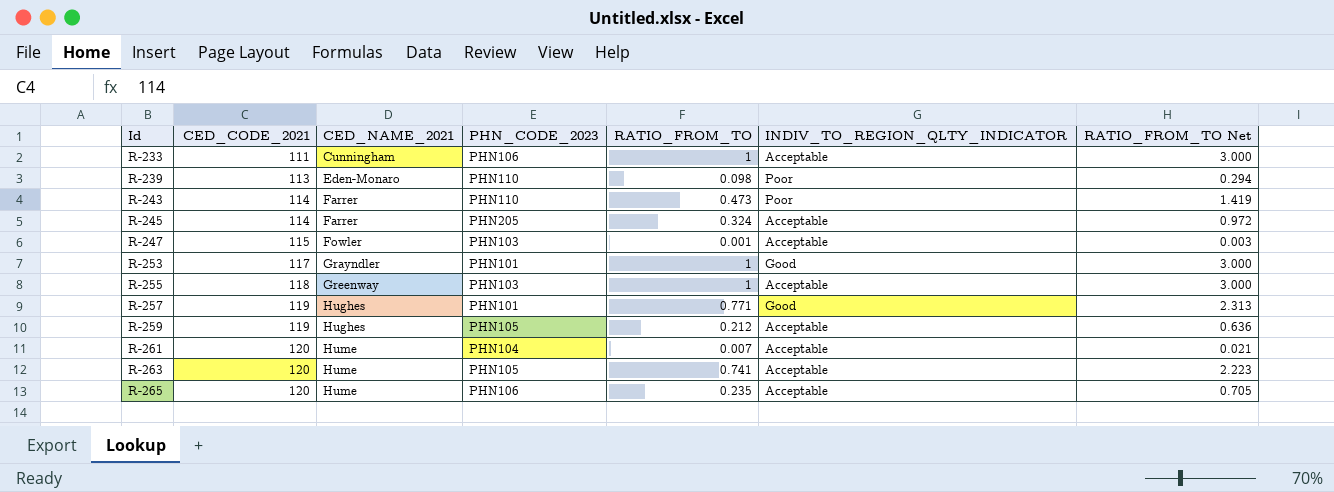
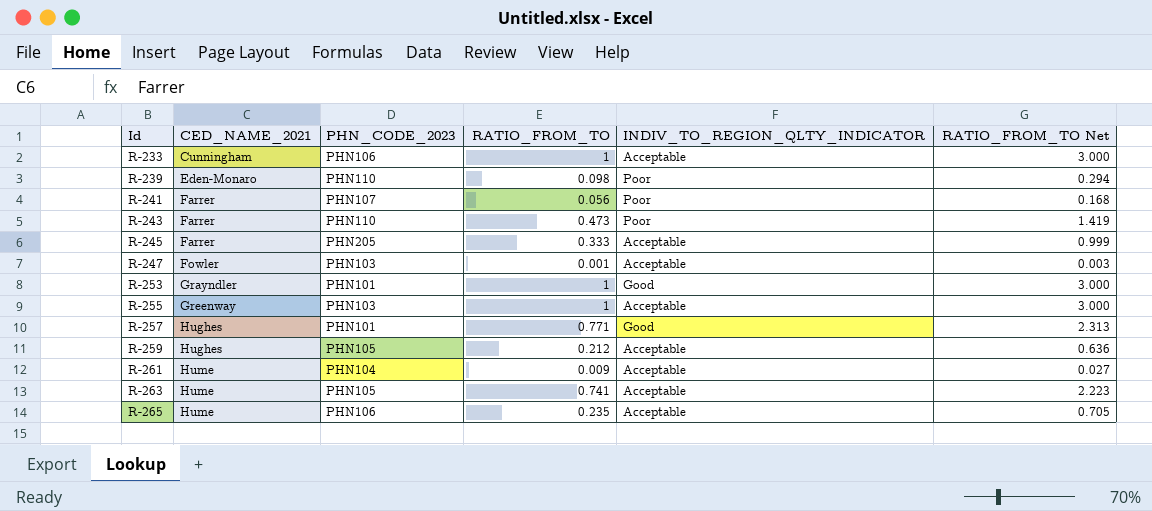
column CED_CODE_2021 | position: 2 -> none
row R-241: none -> Farrer | PHN107 | 0.056 | Poor | 0.168
R-245 | RATIO_FROM_TO: 0.324 -> 0.333
R-245 | RATIO_FROM_TO Net: 0.972 -> 0.999
R-261 | RATIO_FROM_TO: 0.007 -> 0.009
R-261 | RATIO_FROM_TO Net: 0.021 -> 0.027

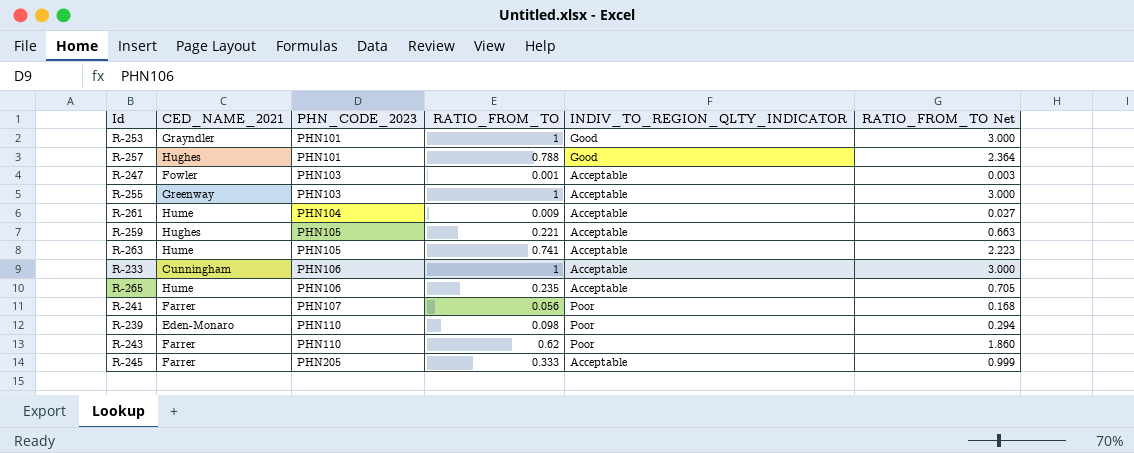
row order: Id ascending -> PHN_CODE_2023 ascending
R-257 | RATIO_FROM_TO: 0.771 -> 0.788
R-257 | RATIO_FROM_TO Net: 2.313 -> 2.364
R-259 | RATIO_FROM_TO: 0.212 -> 0.221
R-259 | RATIO_FROM_TO Net: 0.636 -> 0.663
R-243 | RATIO_FROM_TO: 0.473 -> 0.62
R-243 | RATIO_FROM_TO Net: 1.419 -> 1.860

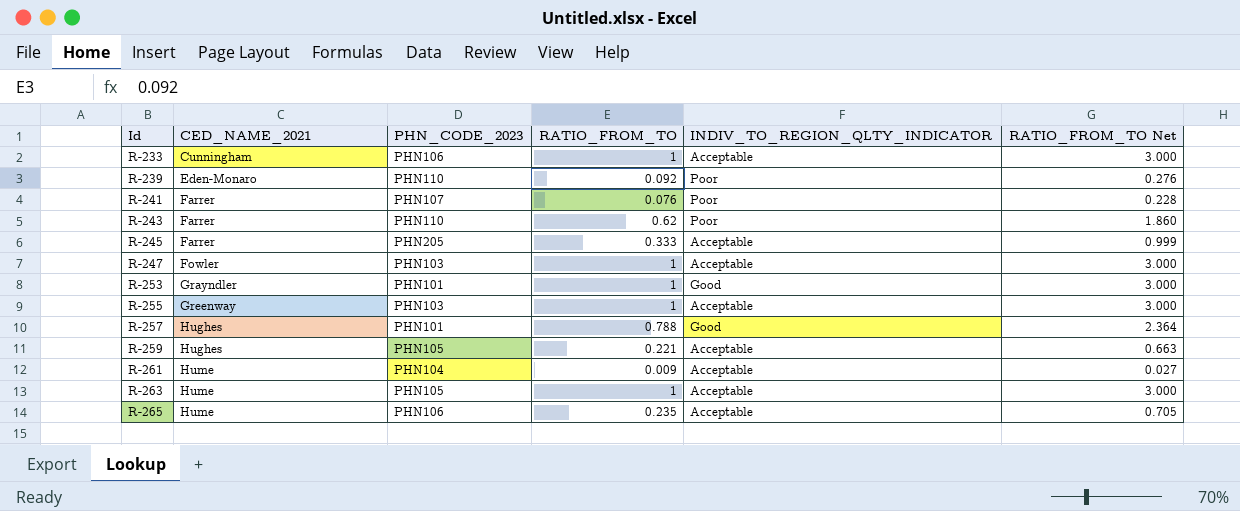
row order: PHN_CODE_2023 ascending -> Id ascending
R-239 | RATIO_FROM_TO: 0.098 -> 0.092
R-239 | RATIO_FROM_TO Net: 0.294 -> 0.276
R-241 | RATIO_FROM_TO: 0.056 -> 0.076
R-241 | RATIO_FROM_TO Net: 0.168 -> 0.228
R-247 | RATIO_FROM_TO: 0.001 -> 1
R-247 | RATIO_FROM_TO Net: 0.003 -> 3.000
R-263 | RATIO_FROM_TO: 0.741 -> 1
R-263 | RATIO_FROM_TO Net: 2.223 -> 3.000

